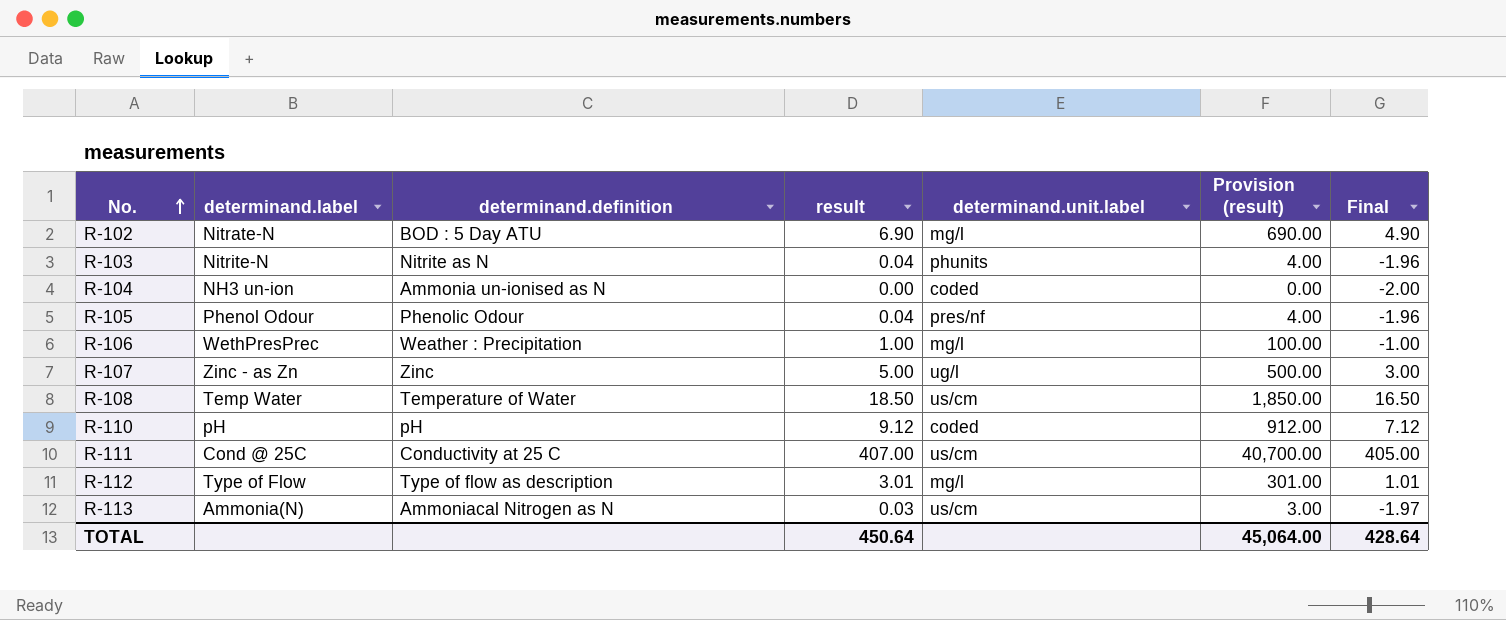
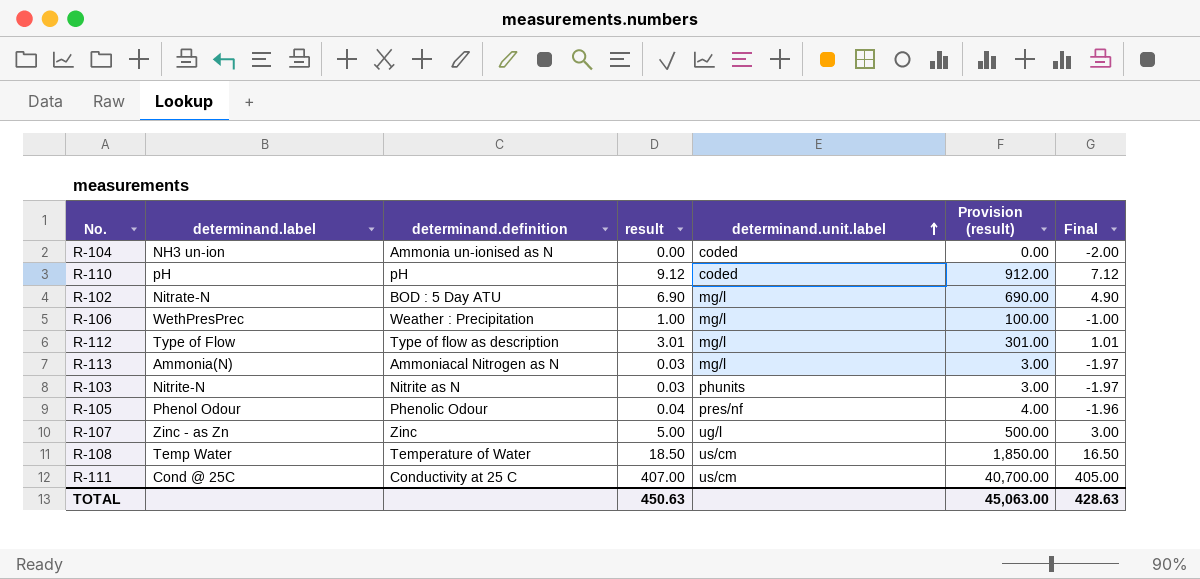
row order: No. ascending -> determinand.unit.label ascending
R-113 | determinand.unit.label: us/cm -> mg/l
R-103 | result: 0.04 -> 0.03
R-103 | Provision (result): 4.00 -> 3.00
R-103 | Final: -1.96 -> -1.97
TOTAL | result: 450.64 -> 450.63
TOTAL | Provision (result): 45,064.00 -> 45,063.00
TOTAL | Final: 428.64 -> 428.63

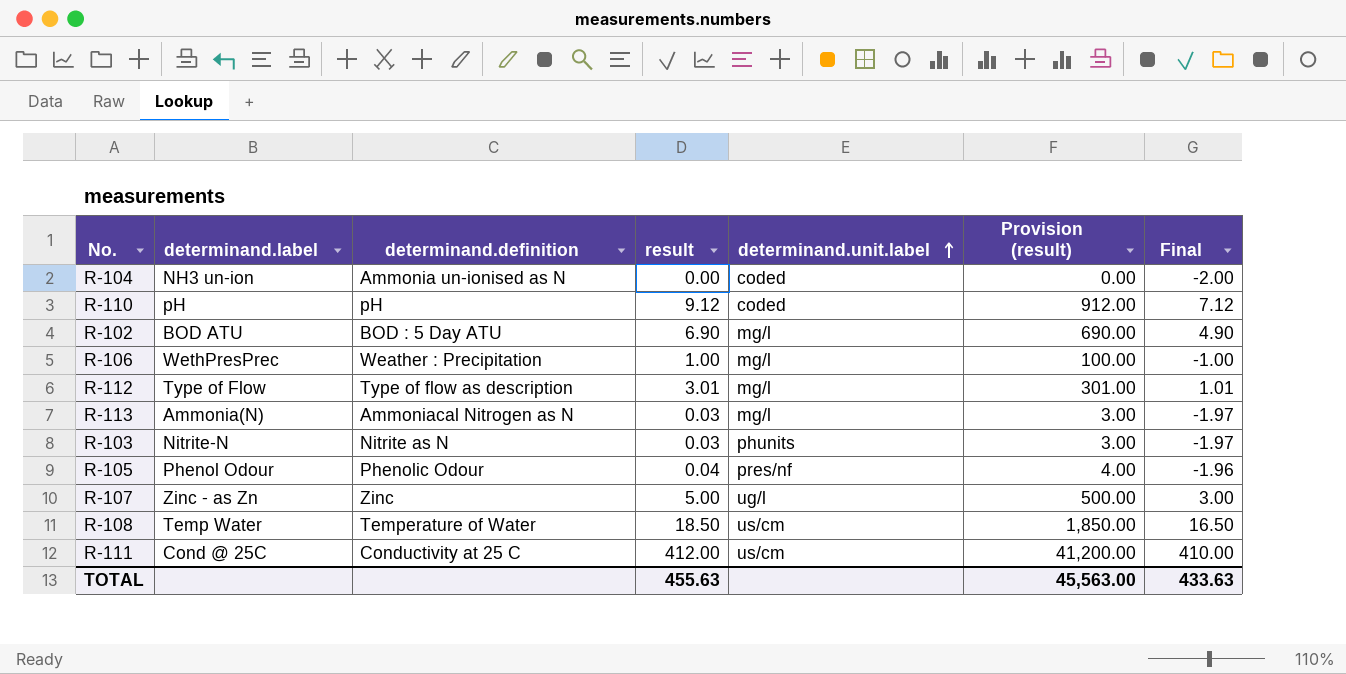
R-102 | determinand.label: Nitrate-N -> BOD ATU
R-111 | result: 407.00 -> 412.00
R-111 | Provision (result): 40,700.00 -> 41,200.00
R-111 | Final: 405.00 -> 410.00
TOTAL | result: 450.63 -> 455.63
TOTAL | Provision (result): 45,063.00 -> 45,563.00
TOTAL | Final: 428.63 -> 433.63

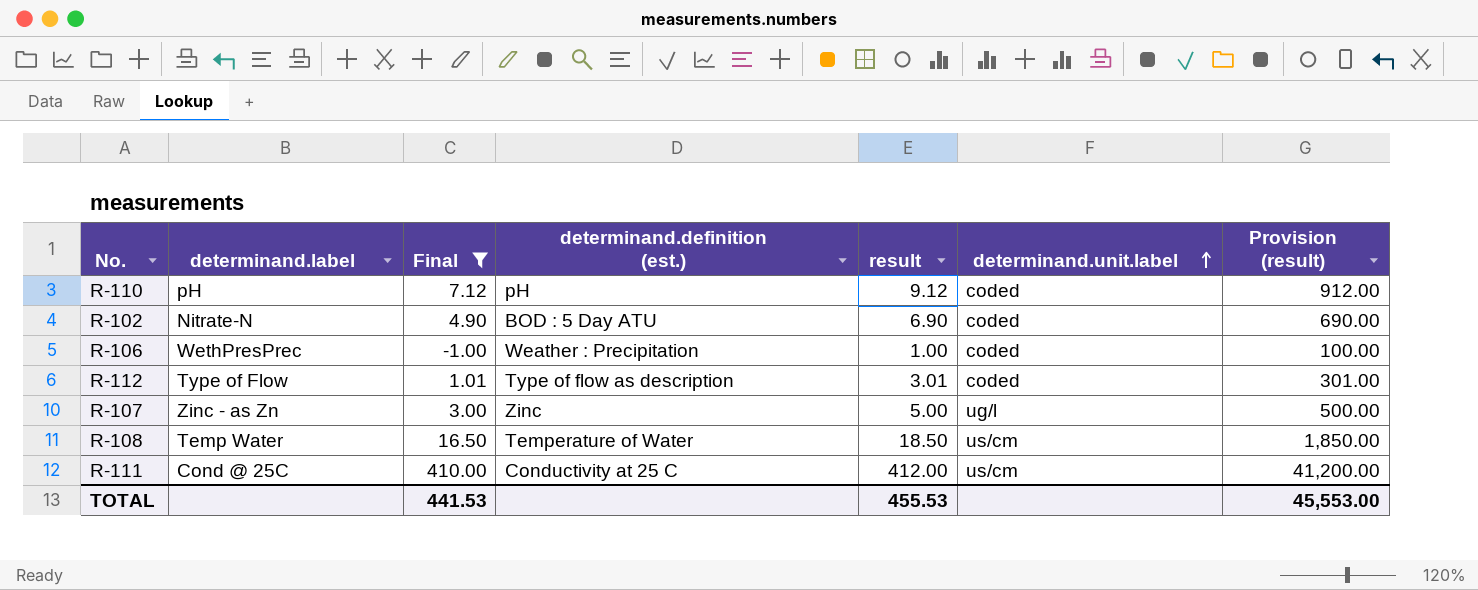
filter: none -> Final >= -1.00
column Final | position: 7 -> 3
column name: determinand.definition -> determinand.definition (est.)
R-102 | determinand.label: BOD ATU -> Nitrate-N
R-102 | determinand.unit.label: mg/l -> coded
R-106 | determinand.unit.label: mg/l -> coded
R-112 | determinand.unit.label: mg/l -> coded
TOTAL | Final: 433.63 -> 441.53
TOTAL | result: 455.63 -> 455.53
TOTAL | Provision (result): 45,563.00 -> 45,553.00

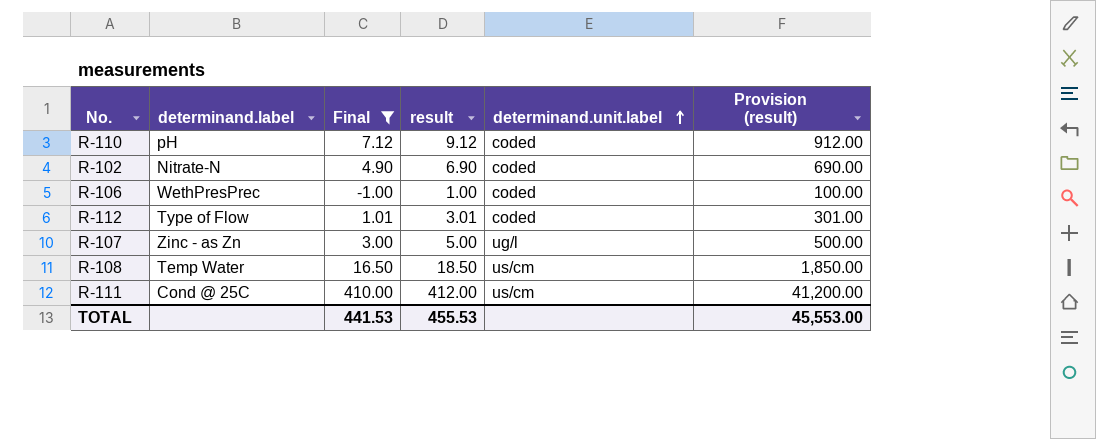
column determinand.definition (est.) | position: 4 -> none

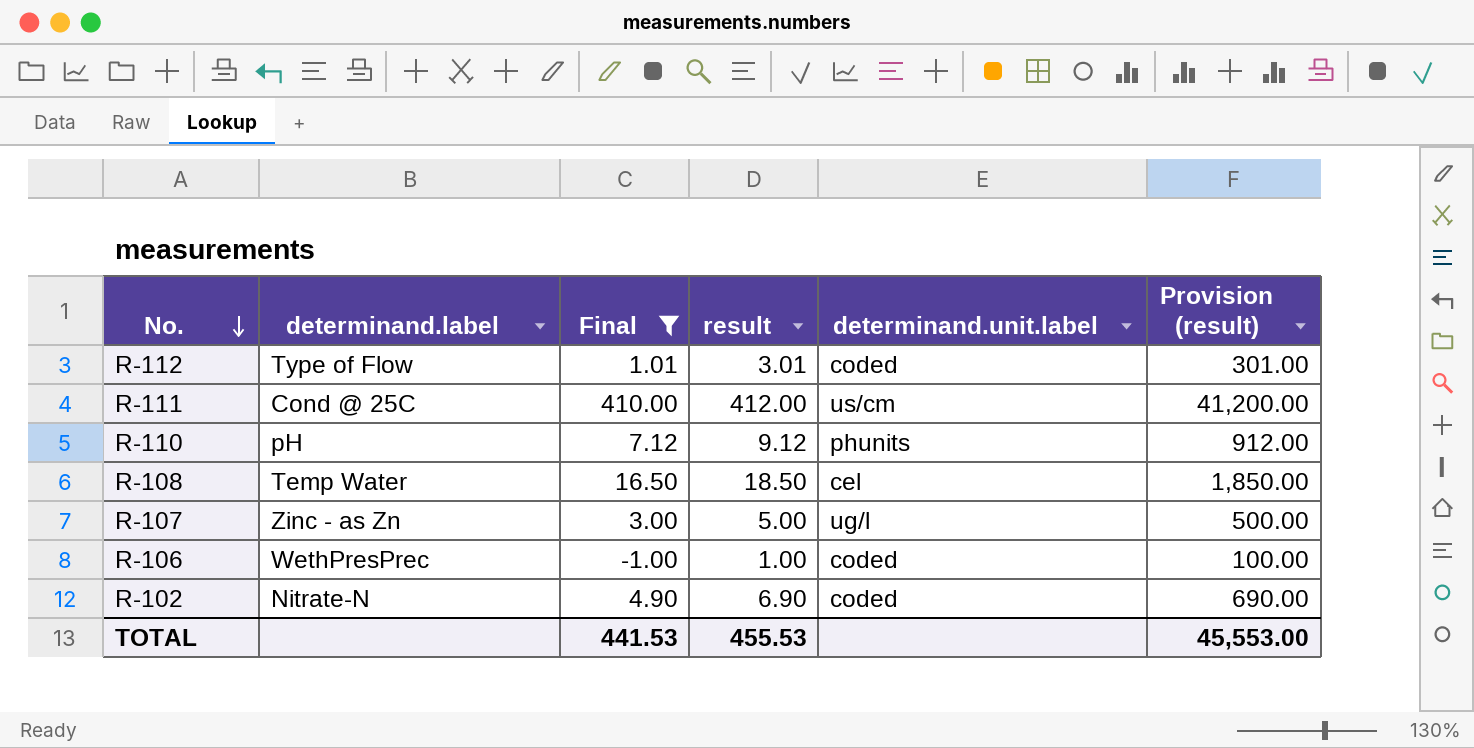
row order: determinand.unit.label ascending -> No. descending
R-110 | determinand.unit.label: coded -> phunits
R-108 | determinand.unit.label: us/cm -> cel

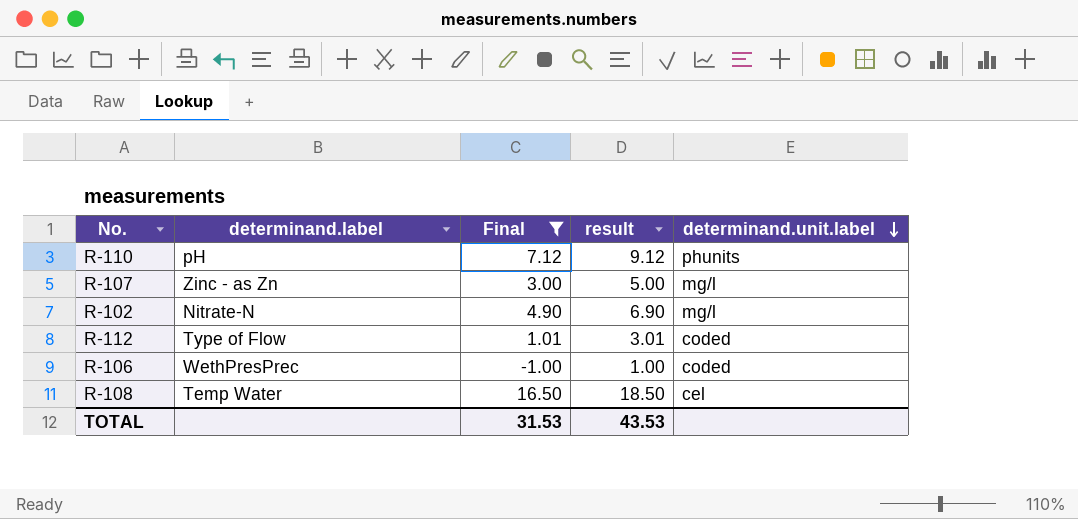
row order: No. descending -> determinand.unit.label descending
column Provision (result) | formula: [result] * 100 -> none
row R-111: Cond @ 25C | 410.00 | 412.00 | us/cm | 41,200.00 -> none
R-107 | determinand.unit.label: ug/l -> mg/l
R-102 | determinand.unit.label: coded -> mg/l
TOTAL | Final: 441.53 -> 31.53
TOTAL | result: 455.53 -> 43.53

